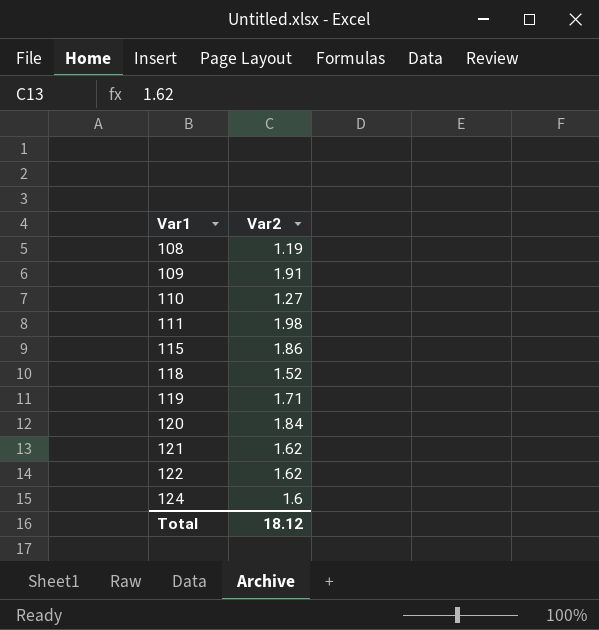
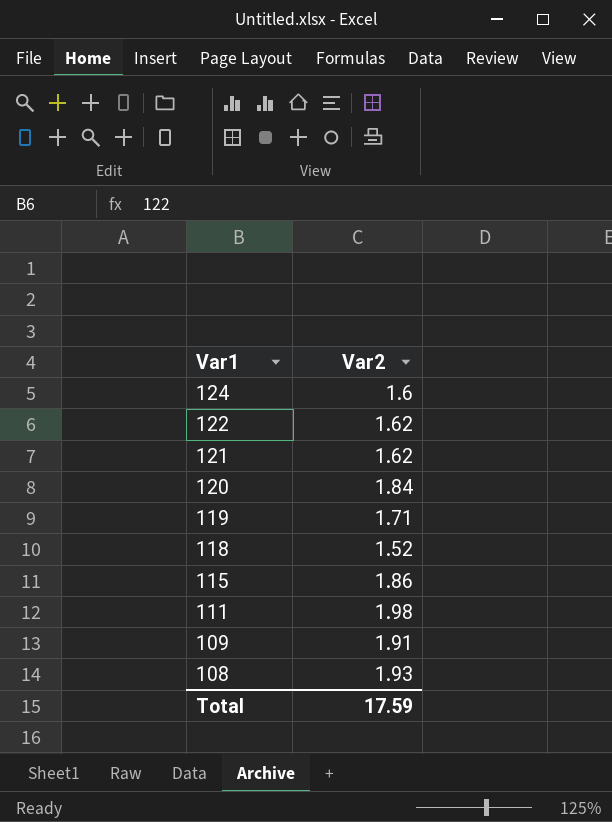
row order: Var1 ascending -> Var1 descending
row 110: 1.27 -> none
108 | Var2: 1.19 -> 1.93
Total | Var2: 18.12 -> 17.59

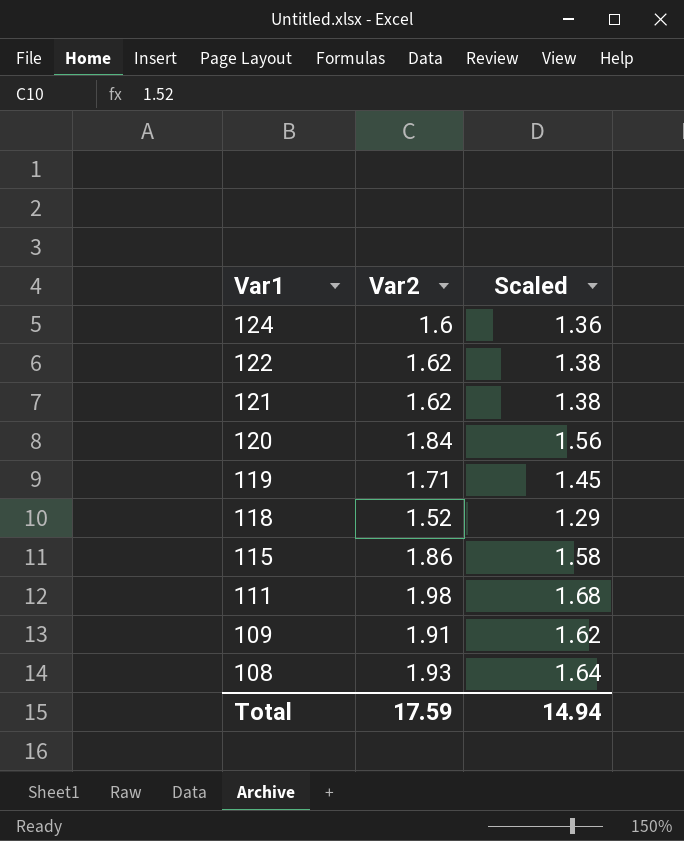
column Scaled | formula: none -> [Var2] * 0.85

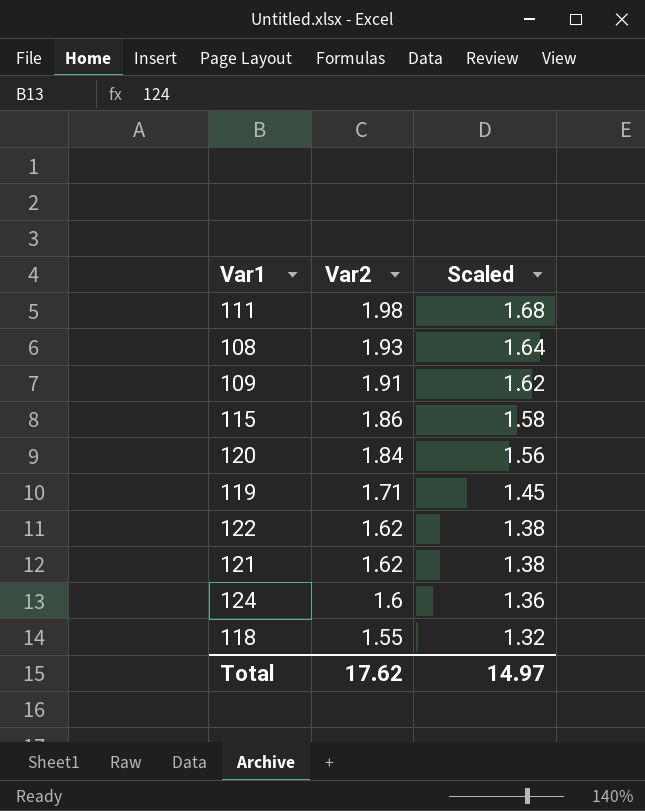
row order: Var1 descending -> Var2 descending
118 | Var2: 1.52 -> 1.55
118 | Scaled: 1.29 -> 1.32
Total | Var2: 17.59 -> 17.62
Total | Scaled: 14.94 -> 14.97

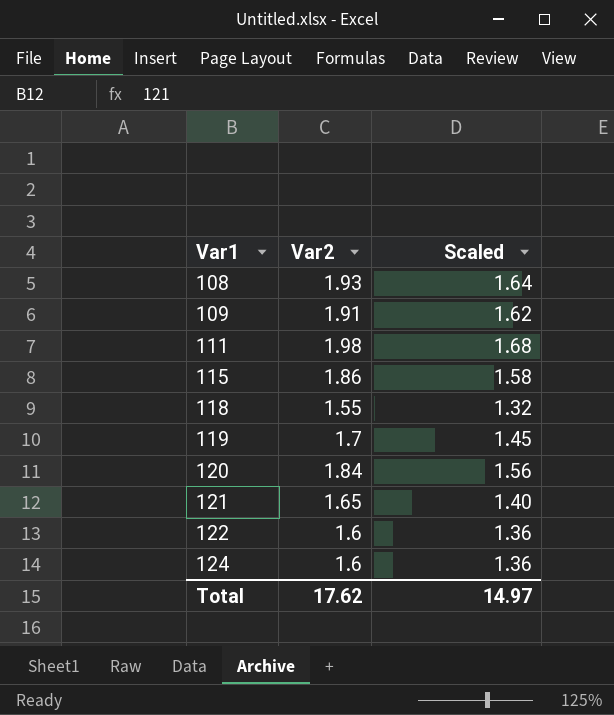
row order: Var2 descending -> Var1 ascending
119 | Var2: 1.71 -> 1.7
121 | Var2: 1.62 -> 1.65
121 | Scaled: 1.38 -> 1.40
122 | Var2: 1.62 -> 1.6
122 | Scaled: 1.38 -> 1.36

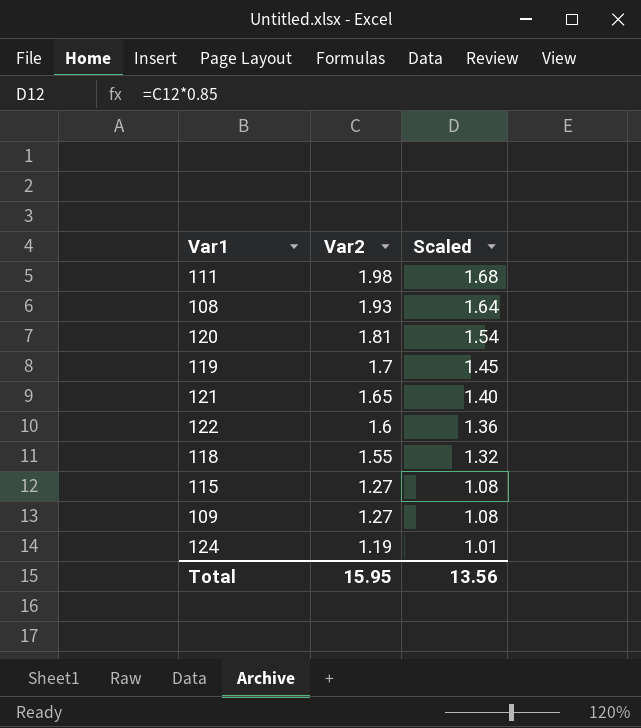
row order: Var1 ascending -> Var2 descending
120 | Var2: 1.84 -> 1.81
120 | Scaled: 1.56 -> 1.54
115 | Var2: 1.86 -> 1.27
115 | Scaled: 1.58 -> 1.08
109 | Var2: 1.91 -> 1.27
109 | Scaled: 1.62 -> 1.08
124 | Var2: 1.6 -> 1.19
124 | Scaled: 1.36 -> 1.01
Total | Var2: 17.62 -> 15.95
Total | Scaled: 14.97 -> 13.56

